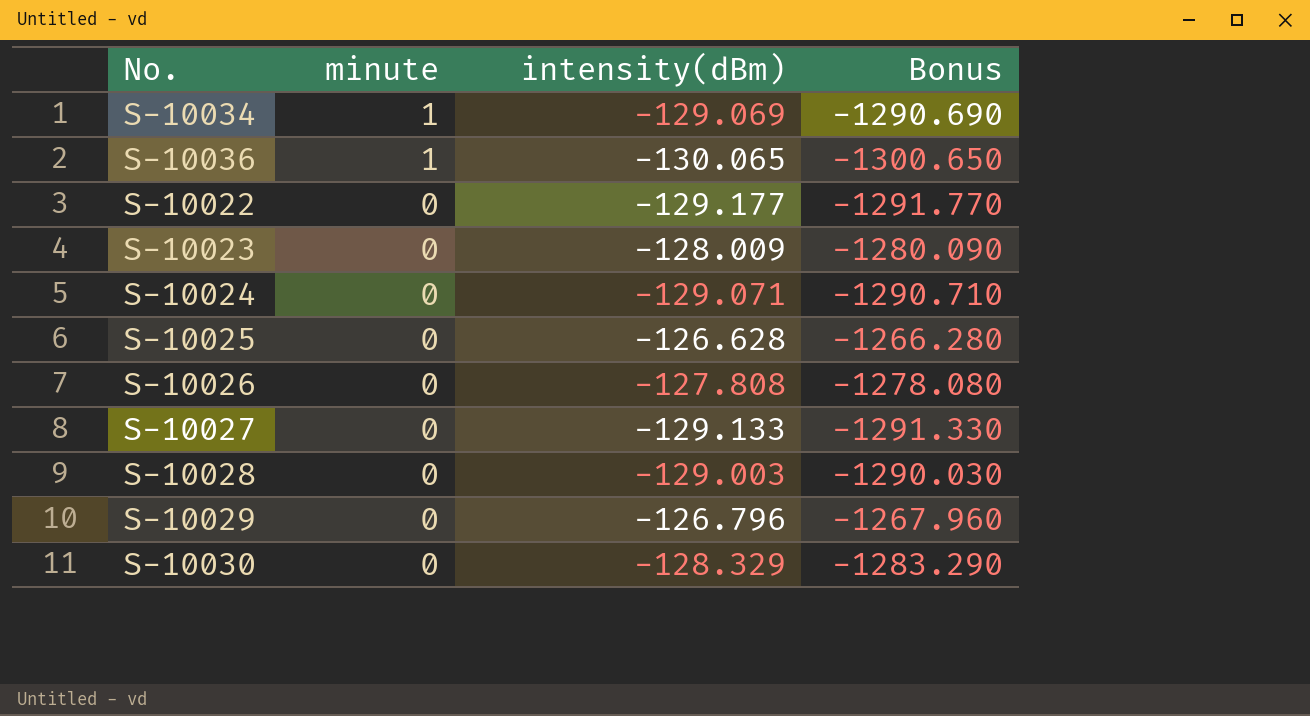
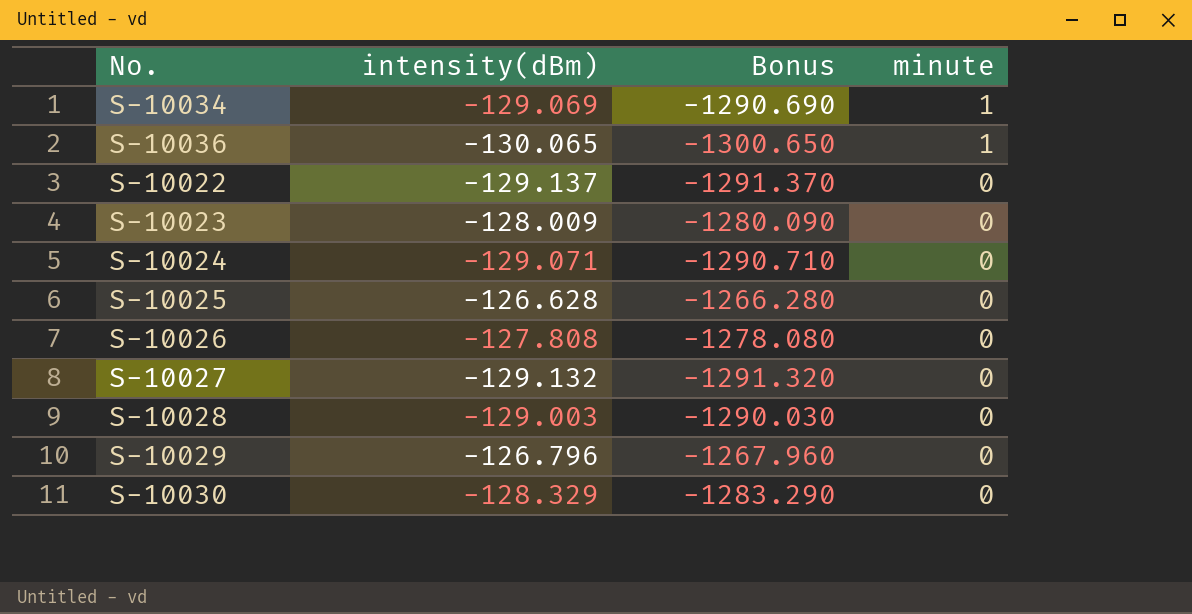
column minute | position: 2 -> 4
S-10022 | intensity(dBm): -129.177 -> -129.137
S-10022 | Bonus: -1291.770 -> -1291.370
S-10027 | intensity(dBm): -129.133 -> -129.132
S-10027 | Bonus: -1291.330 -> -1291.320

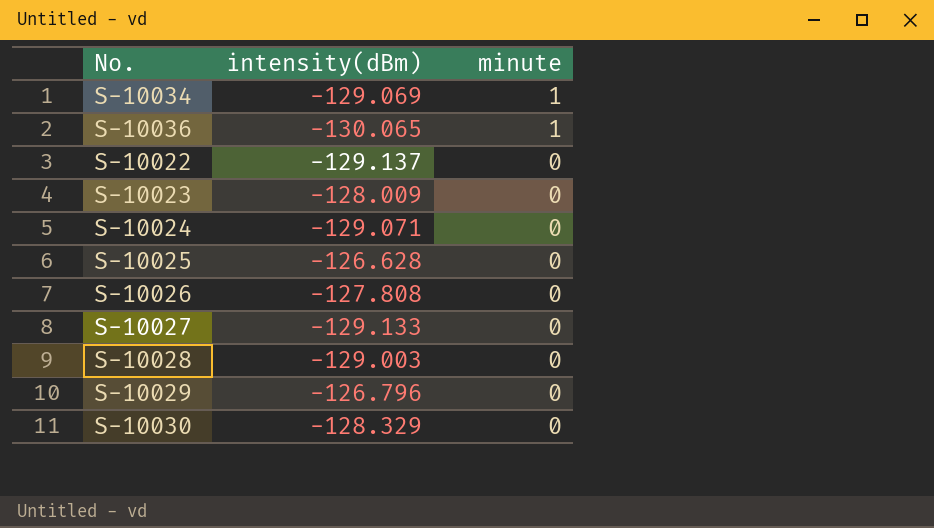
column Bonus | formula: [intensity(dBm)] * 10 -> none
S-10027 | intensity(dBm): -129.132 -> -129.133

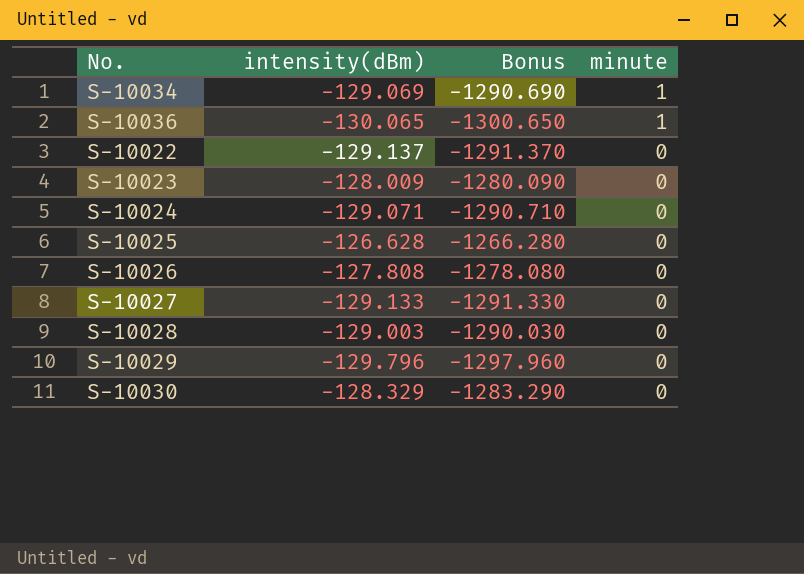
column Bonus | formula: none -> [intensity(dBm)] * 10
S-10029 | intensity(dBm): -126.796 -> -129.796

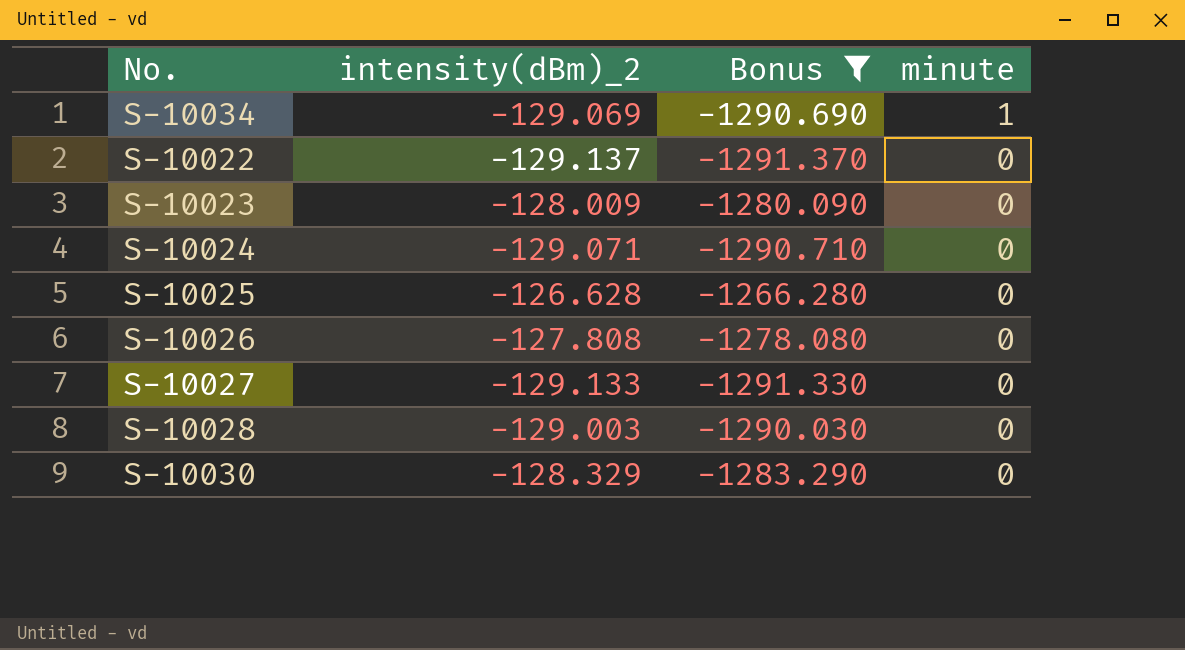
filter: none -> Bonus >= -1291.370
column name: intensity(dBm) -> intensity(dBm)_2

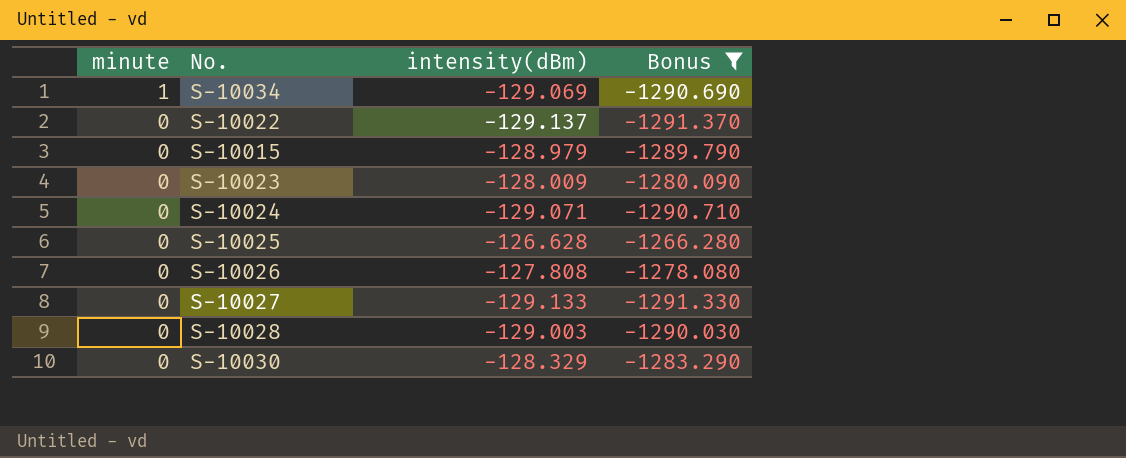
column minute | position: 4 -> 1
column name: intensity(dBm)_2 -> intensity(dBm)
row S-10015: none -> 0 | -128.979 | -1289.790

